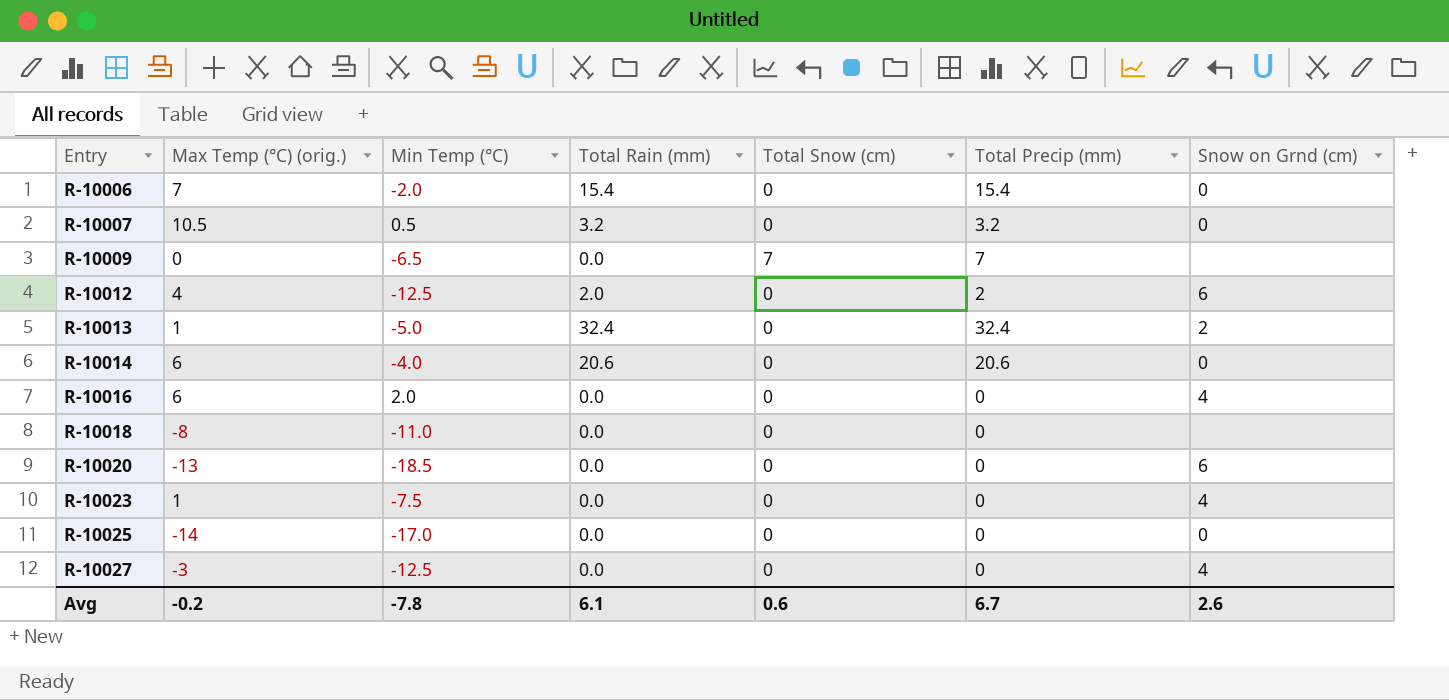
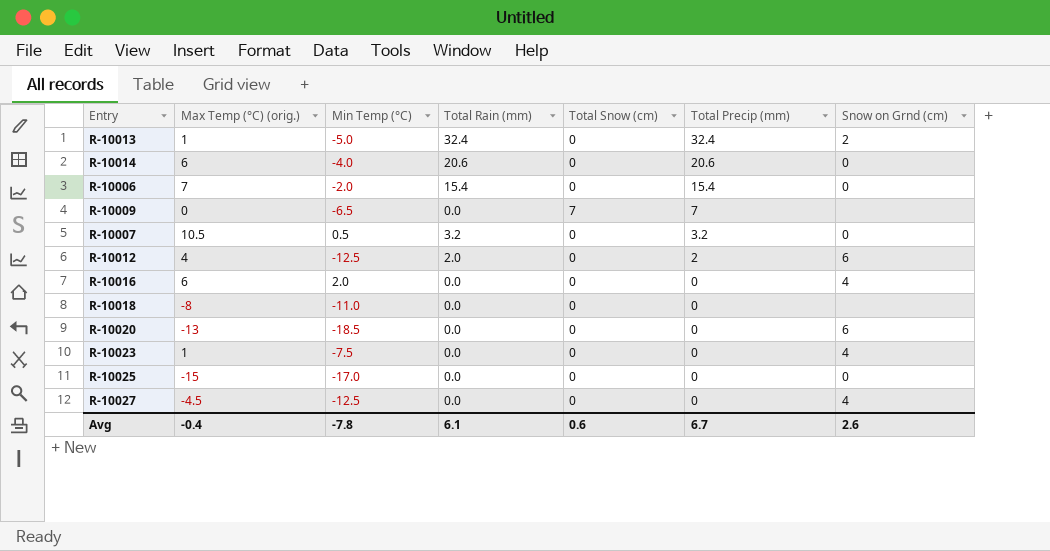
row order: Entry ascending -> Total Precip (mm) descending
R-10025 | Max Temp (°C) (orig.): -14 -> -15
R-10027 | Max Temp (°C) (orig.): -3 -> -4.5
Avg | Max Temp (°C) (orig.): -0.2 -> -0.4

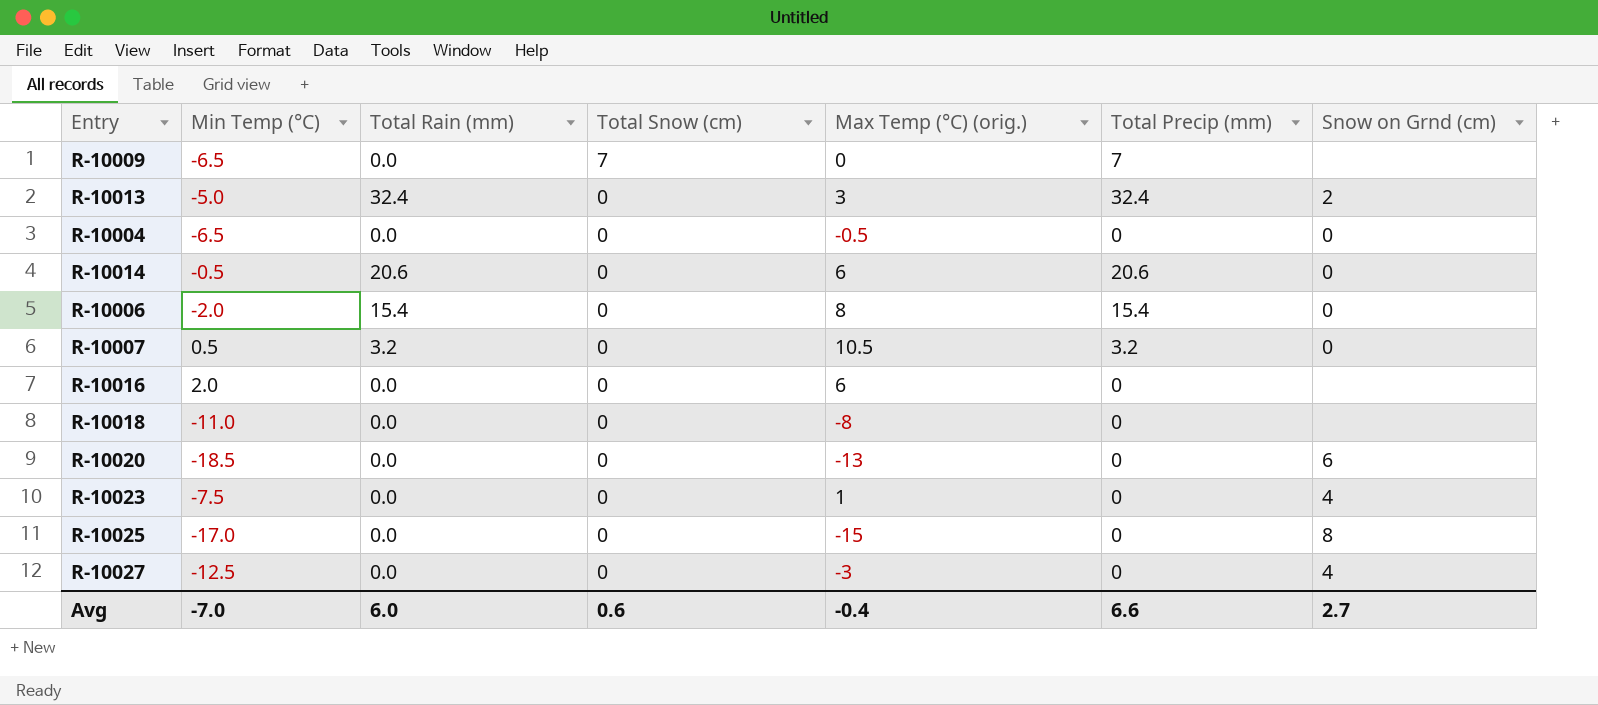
row order: Total Precip (mm) descending -> Total Snow (cm) descending
column Max Temp (°C) (orig.) | position: 2 -> 5
row R-10012: 4 | -12.5 | 2.0 | 0 | 2 | 6 -> none
R-10013 | Max Temp (°C) (orig.): 1 -> 3
row R-10004: none -> -6.5 | 0.0 | 0 | -0.5 | 0 | 0
R-10014 | Min Temp (°C): -4.0 -> -0.5
R-10006 | Max Temp (°C) (orig.): 7 -> 8
R-10016 | Snow on Grnd (cm): 4 -> none
R-10025 | Snow on Grnd (cm): 0 -> 8
R-10027 | Max Temp (°C) (orig.): -4.5 -> -3
Avg | Min Temp (°C): -7.8 -> -7.0
Avg | Total Rain (mm): 6.1 -> 6.0
Avg | Total Precip (mm): 6.7 -> 6.6
Avg | Snow on Grnd (cm): 2.6 -> 2.7

